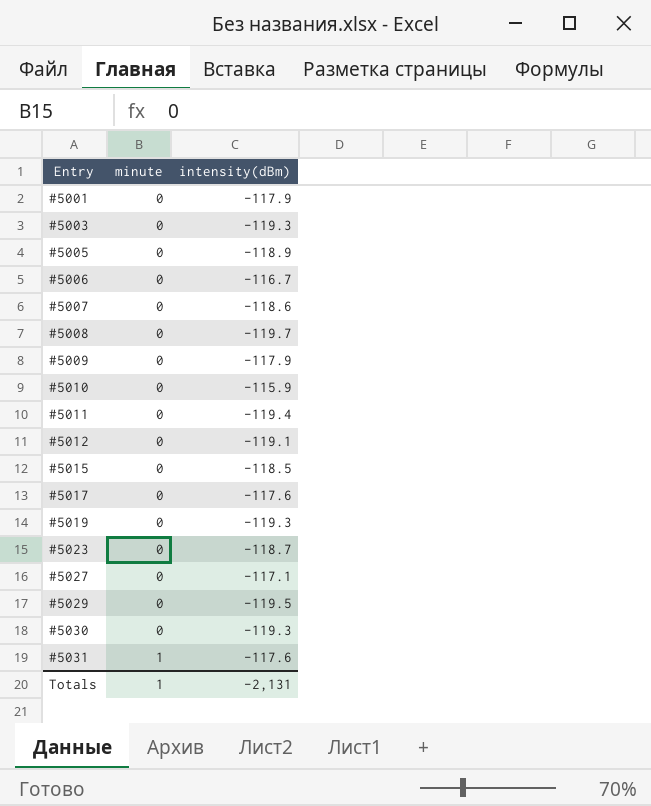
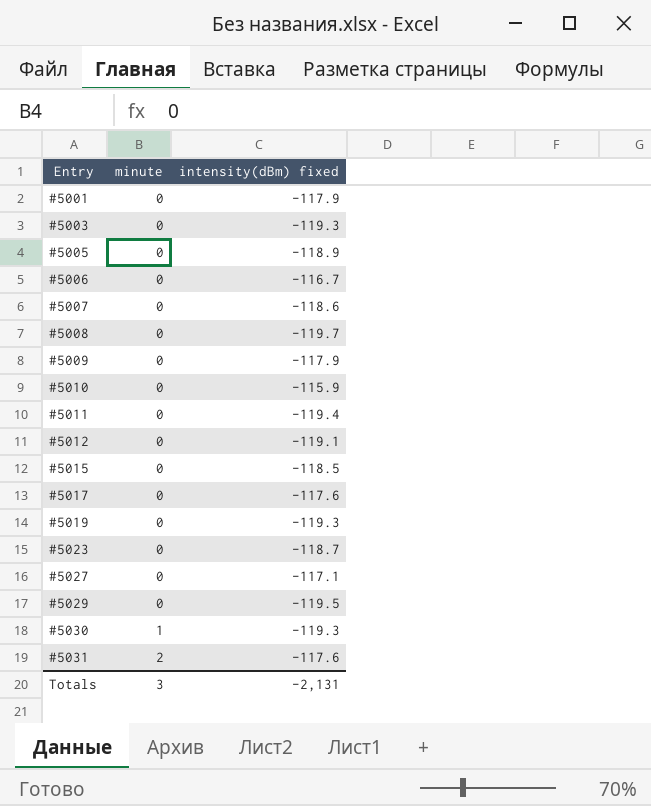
column name: intensity(dBm) -> intensity(dBm) fixed
#5030 | minute: 0 -> 1
#5031 | minute: 1 -> 2
Totals | minute: 1 -> 3

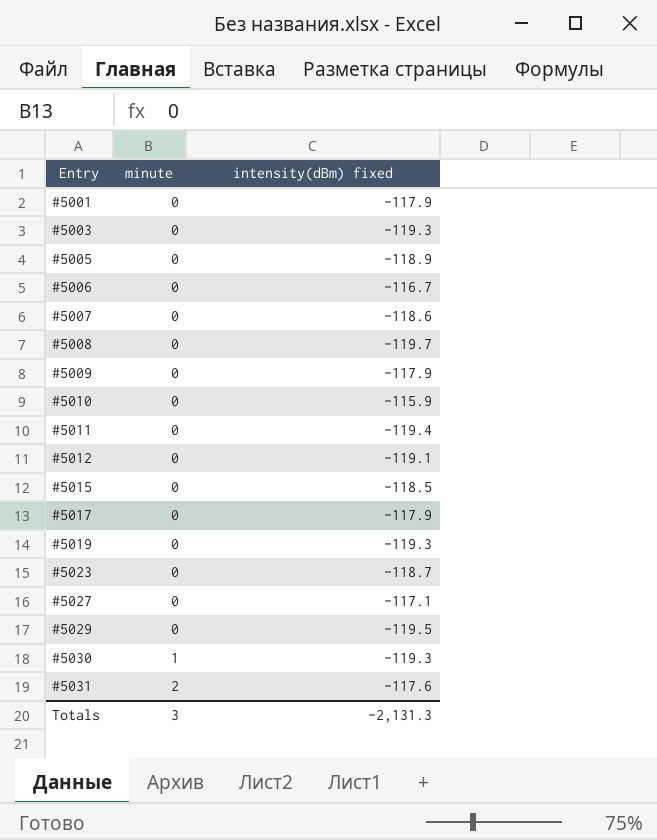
#5017 | intensity(dBm) fixed: -117.6 -> -117.9
Totals | intensity(dBm) fixed: -2,131 -> -2,131.3

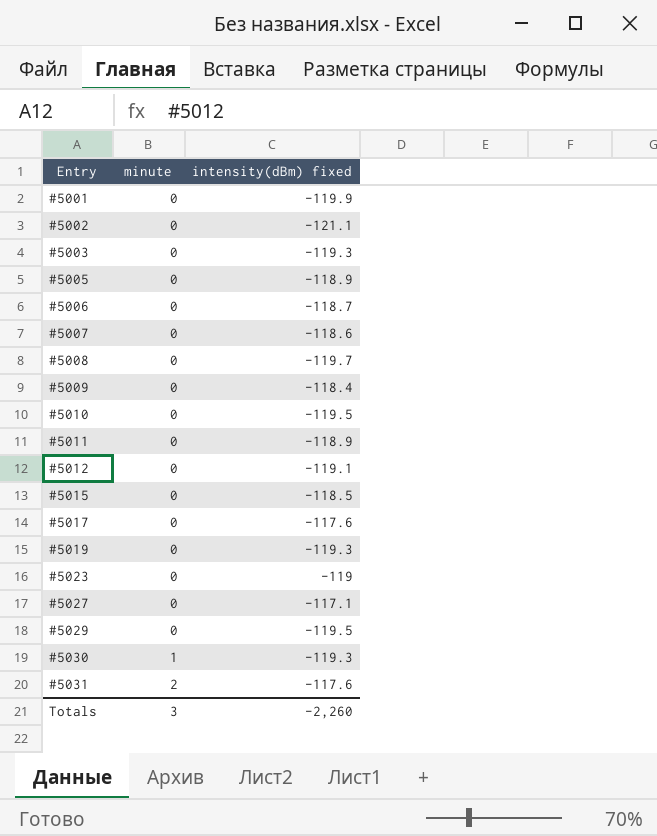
#5001 | intensity(dBm) fixed: -117.9 -> -119.9
row #5002: none -> 0 | -121.1
#5006 | intensity(dBm) fixed: -116.7 -> -118.7
#5009 | intensity(dBm) fixed: -117.9 -> -118.4
#5010 | intensity(dBm) fixed: -115.9 -> -119.5
#5011 | intensity(dBm) fixed: -119.4 -> -118.9
#5017 | intensity(dBm) fixed: -117.9 -> -117.6
#5023 | intensity(dBm) fixed: -118.7 -> -119
Totals | intensity(dBm) fixed: -2,131.3 -> -2,260

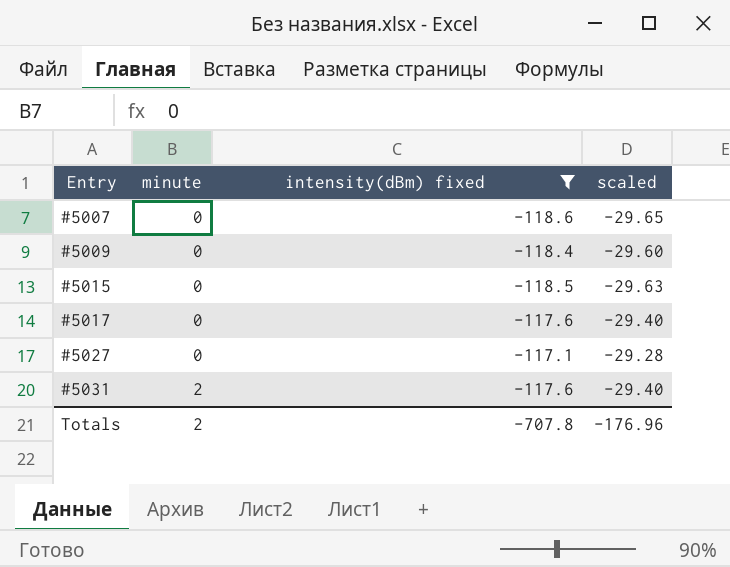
filter: none -> intensity(dBm) fixed >= -118.6
column scaled | formula: none -> [intensity(dBm) fixed] * 0.25
Totals | minute: 3 -> 2
Totals | intensity(dBm) fixed: -2,260 -> -707.8

